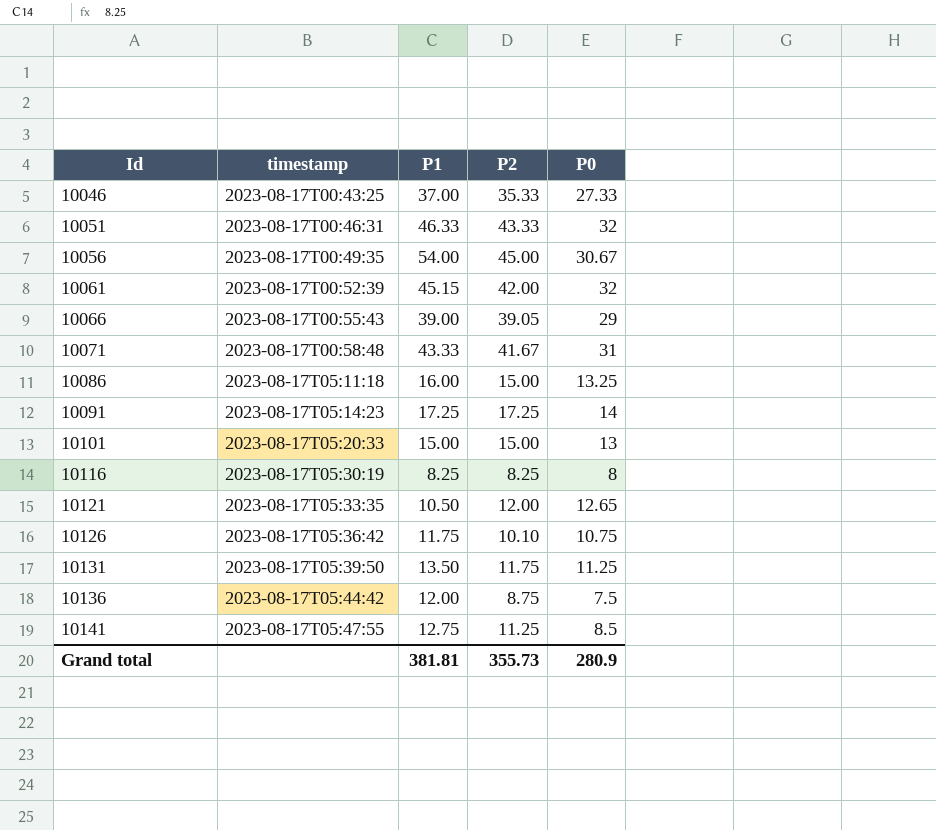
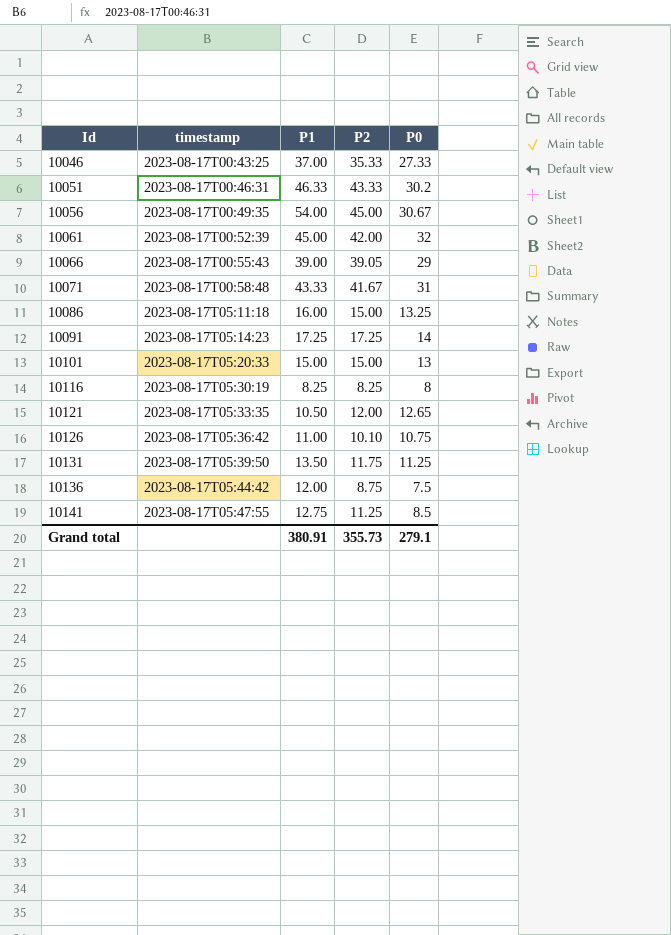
10051 | P0: 32 -> 30.2
10061 | P1: 45.15 -> 45.00
10126 | P1: 11.75 -> 11.00
Grand total | P1: 381.81 -> 380.91
Grand total | P0: 280.9 -> 279.1

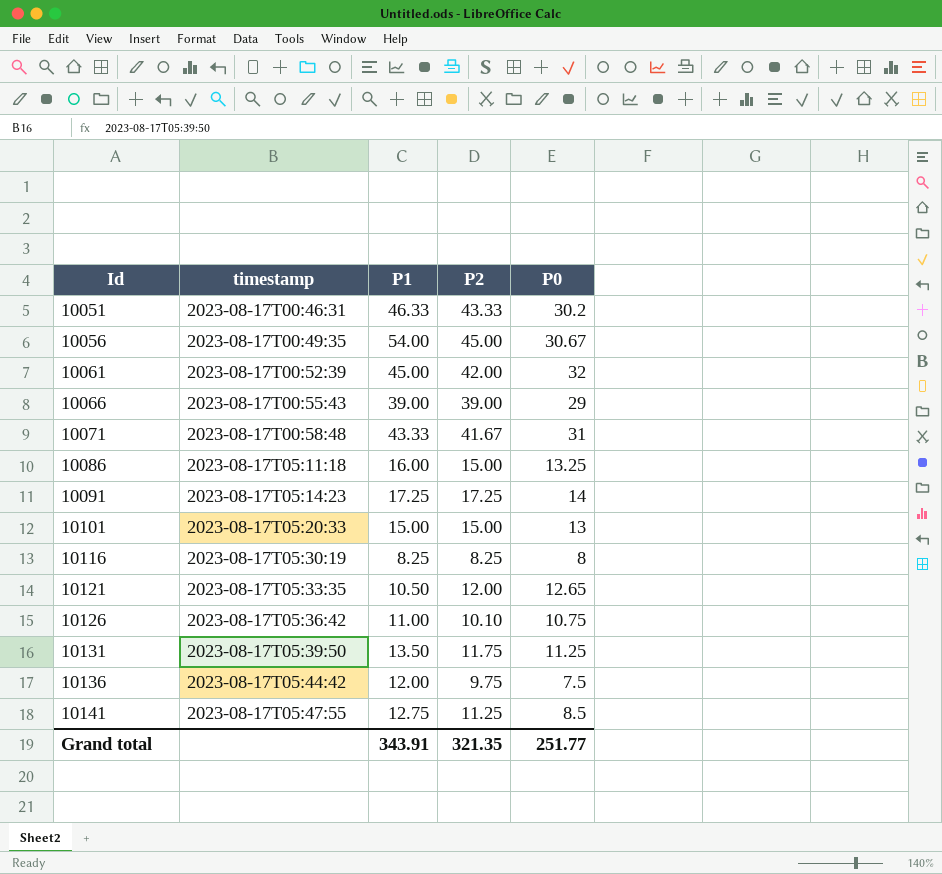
row 10046: 2023-08-17T00:43:25 | 37.00 | 35.33 | 27.33 -> none
10066 | P2: 39.05 -> 39.00
10136 | P2: 8.75 -> 9.75
Grand total | P1: 380.91 -> 343.91
Grand total | P2: 355.73 -> 321.35
Grand total | P0: 279.1 -> 251.77

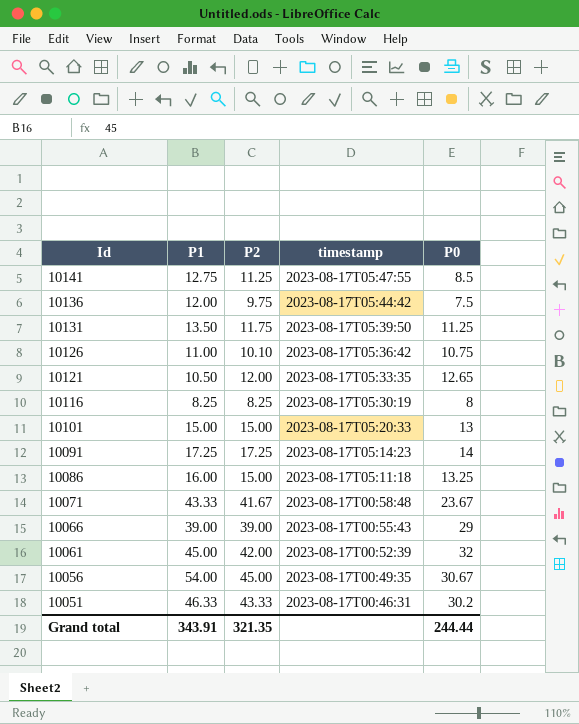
row order: Id ascending -> Id descending
column timestamp | position: 2 -> 4
10071 | P0: 31 -> 23.67
Grand total | P0: 251.77 -> 244.44

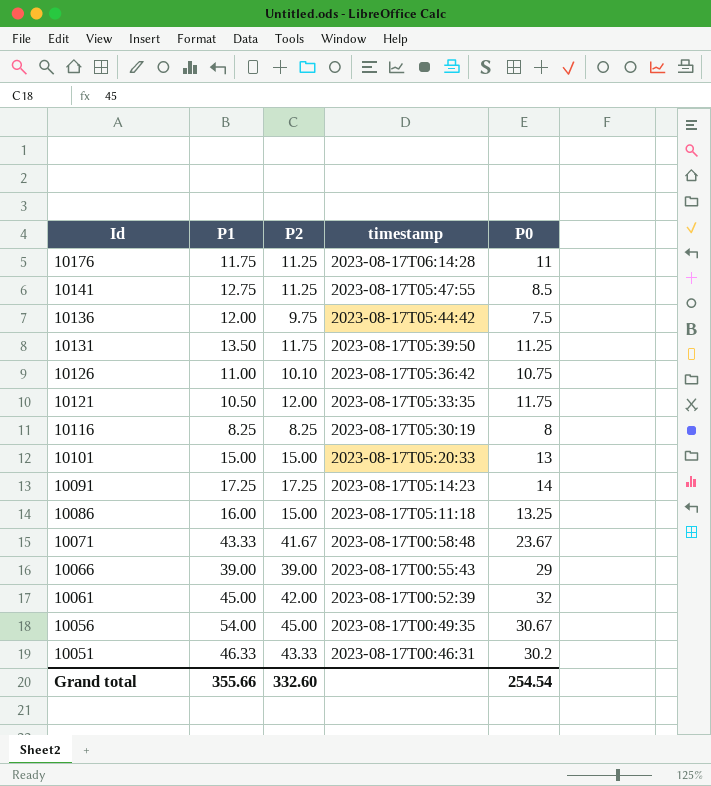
row 10176: none -> 11.75 | 11.25 | 2023-08-17T06:14:28 | 11
10121 | P0: 12.65 -> 11.75
Grand total | P1: 343.91 -> 355.66
Grand total | P2: 321.35 -> 332.60
Grand total | P0: 244.44 -> 254.54

